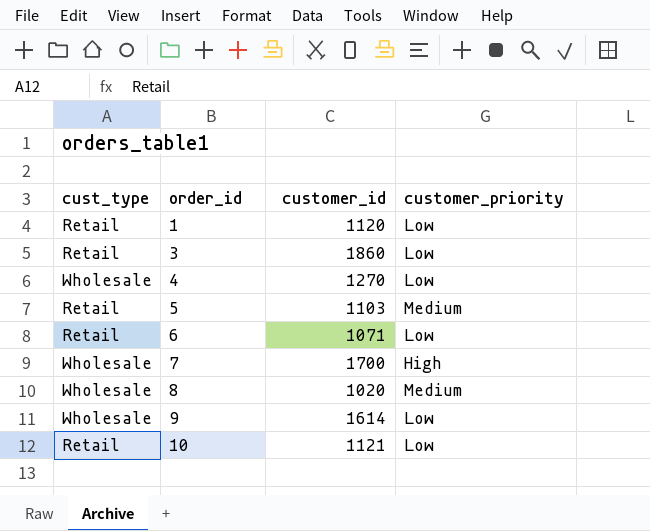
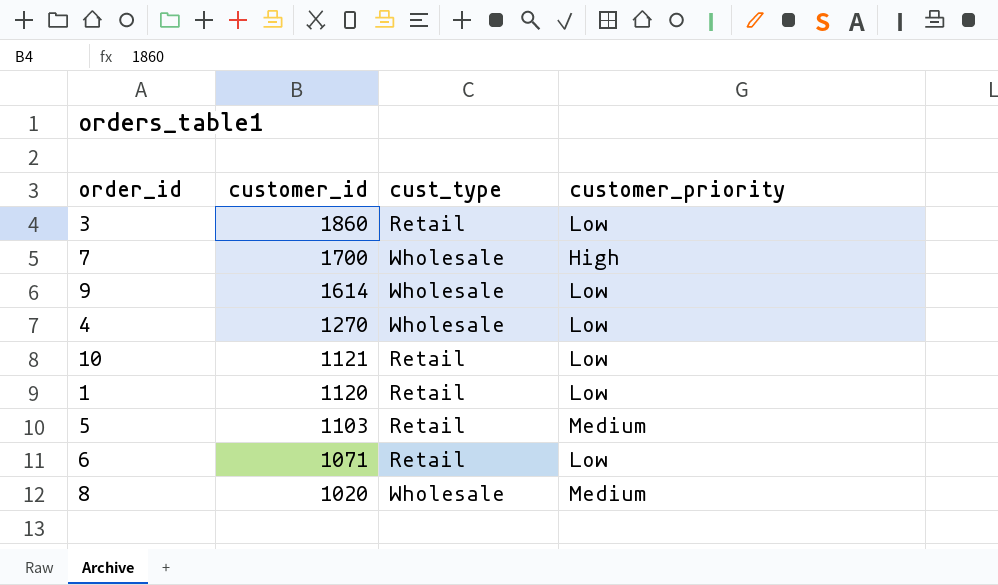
row order: order_id ascending -> customer_id descending
column cust_type | position: 1 -> 3

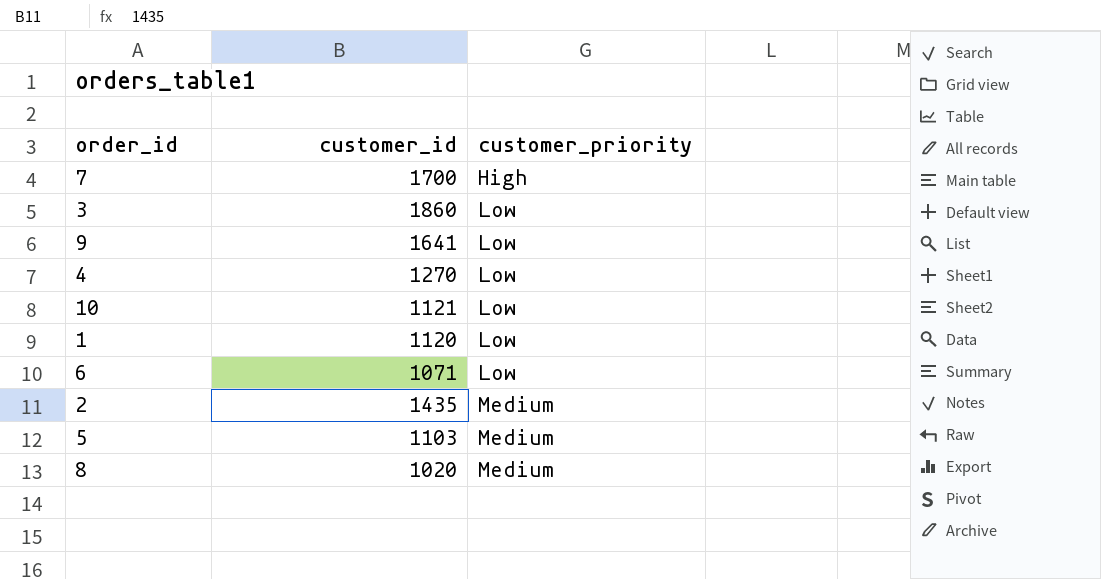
row order: customer_id descending -> customer_priority ascending
column cust_type | position: 3 -> none
9 | customer_id: 1614 -> 1641
row 2: none -> 1435 | Medium

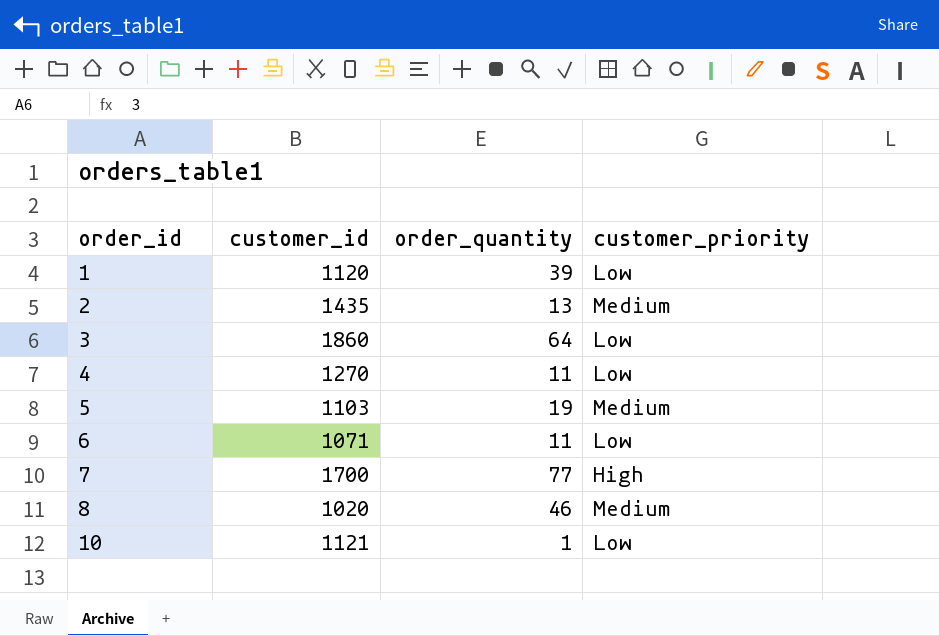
row order: customer_priority ascending -> order_id ascending
column order_quantity | position: none -> 3
row 9: 1641 | Low -> none

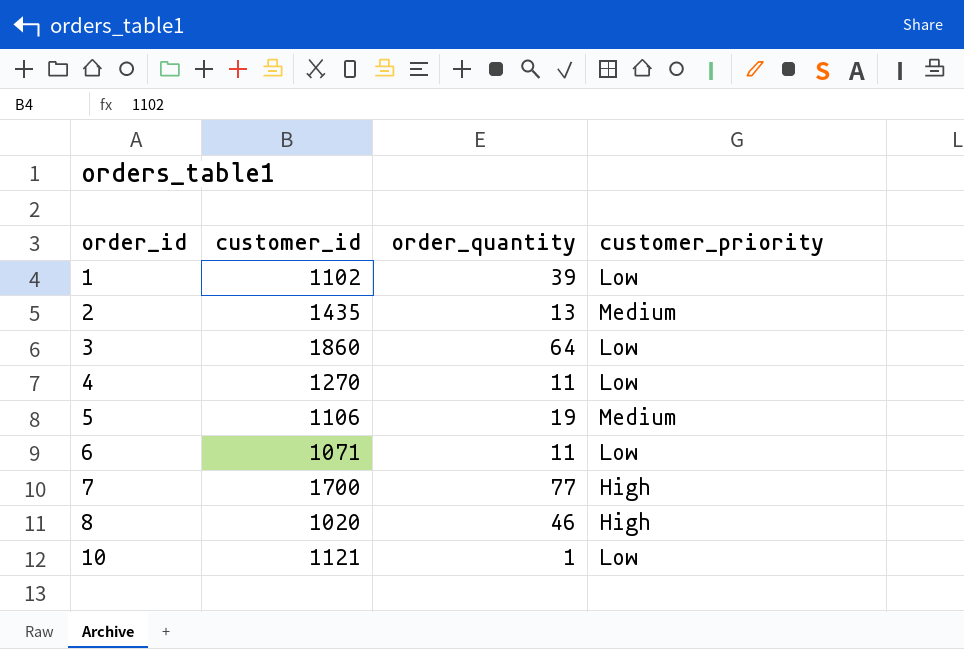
1 | customer_id: 1120 -> 1102
5 | customer_id: 1103 -> 1106
8 | customer_priority: Medium -> High

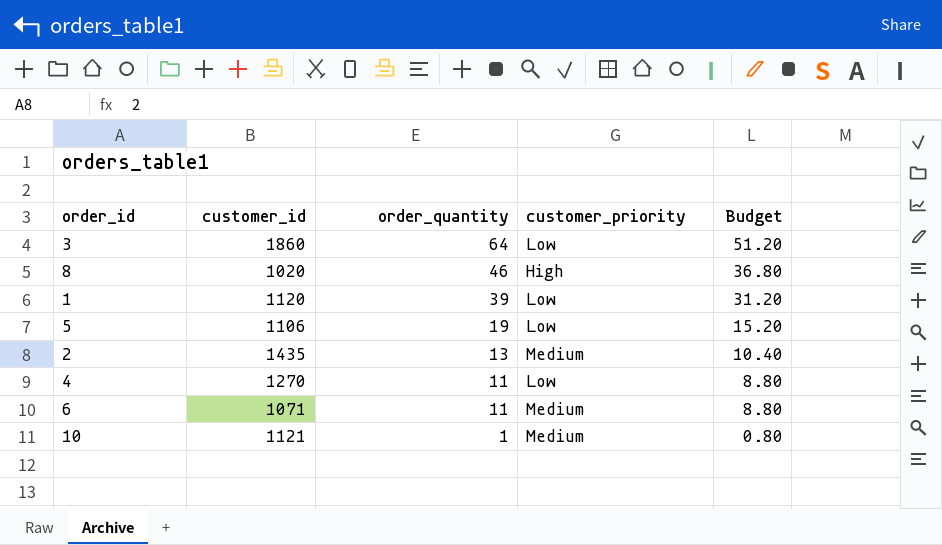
row order: order_id ascending -> order_quantity descending
column Budget | formula: none -> [order_quantity] * 0.8
row 7: 1700 | 77 | High -> none
1 | customer_id: 1102 -> 1120
5 | customer_priority: Medium -> Low
6 | customer_priority: Low -> Medium
10 | customer_priority: Low -> Medium

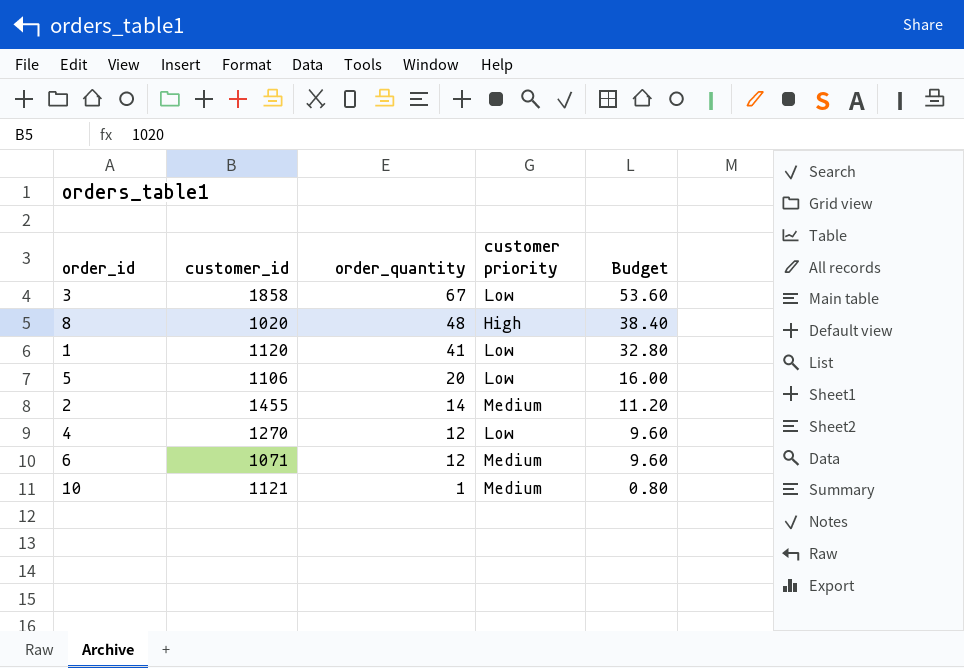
column name: customer_priority -> customer priority
3 | customer_id: 1860 -> 1858
3 | order_quantity: 64 -> 67
3 | Budget: 51.20 -> 53.60
8 | order_quantity: 46 -> 48
8 | Budget: 36.80 -> 38.40
1 | order_quantity: 39 -> 41
1 | Budget: 31.20 -> 32.80
5 | order_quantity: 19 -> 20
5 | Budget: 15.20 -> 16.00
2 | customer_id: 1435 -> 1455
2 | order_quantity: 13 -> 14
2 | Budget: 10.40 -> 11.20
4 | order_quantity: 11 -> 12
4 | Budget: 8.80 -> 9.60
6 | order_quantity: 11 -> 12
6 | Budget: 8.80 -> 9.60

